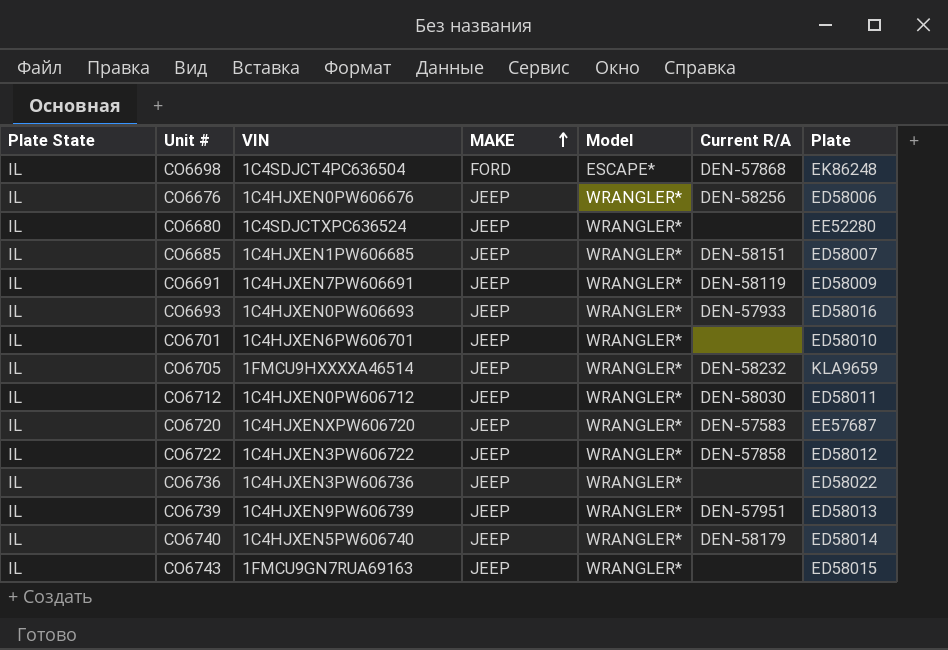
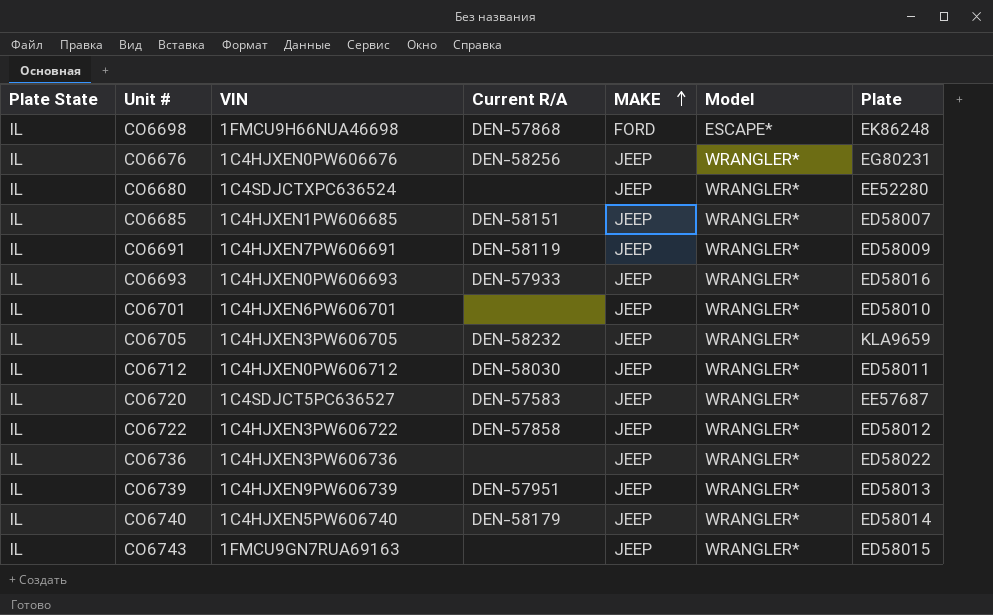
column Current R/A | position: 6 -> 4
CO6698 | VIN: 1C4SDJCT4PC636504 -> 1FMCU9H66NUA46698
CO6676 | Plate: ED58006 -> EG80231
CO6705 | VIN: 1FMCU9HXXXXA46514 -> 1C4HJXEN3PW606705
CO6720 | VIN: 1C4HJXENXPW606720 -> 1C4SDJCT5PC636527

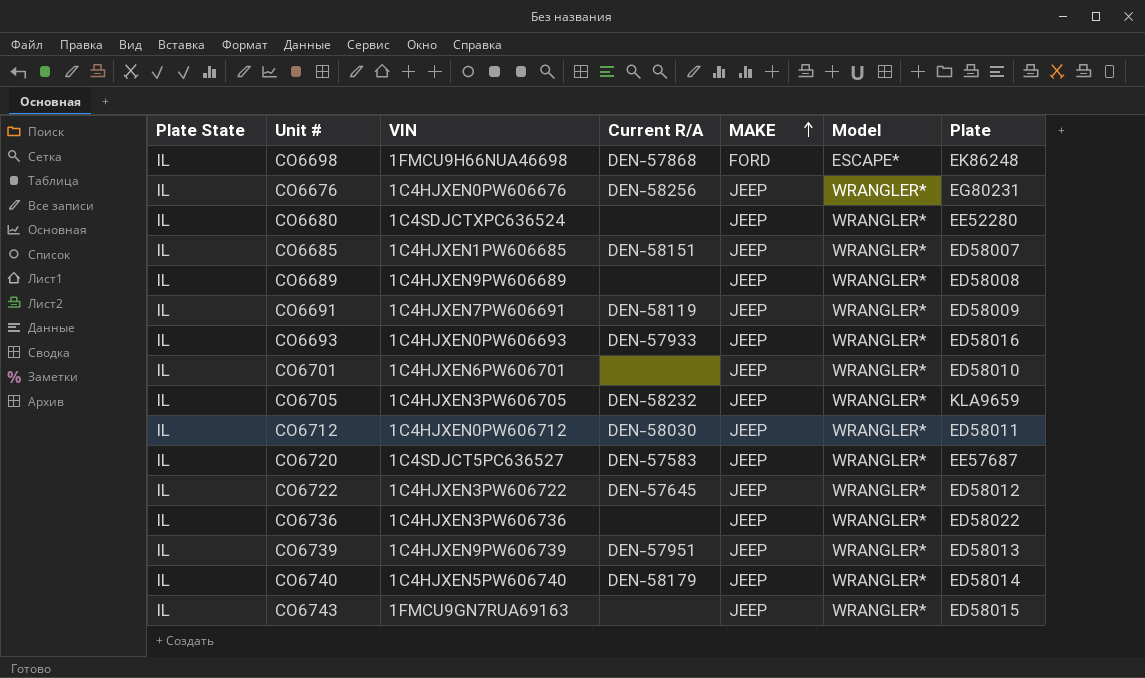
row CO6689: none -> IL | 1C4HJXEN9PW606689 | none | JEEP | WRANGLER* | ED58008
CO6722 | Current R/A: DEN-57858 -> DEN-57645

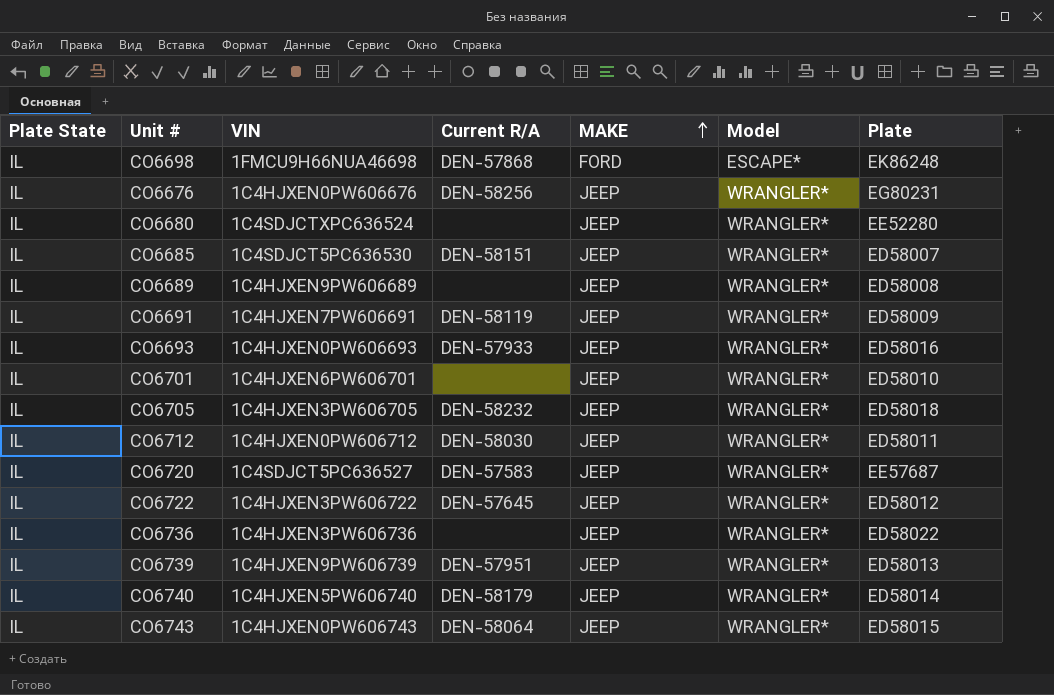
CO6685 | VIN: 1C4HJXEN1PW606685 -> 1C4SDJCT5PC636530
CO6705 | Plate: KLA9659 -> ED58018
CO6743 | VIN: 1FMCU9GN7RUA69163 -> 1C4HJXEN0PW606743
CO6743 | Current R/A: none -> DEN-58064

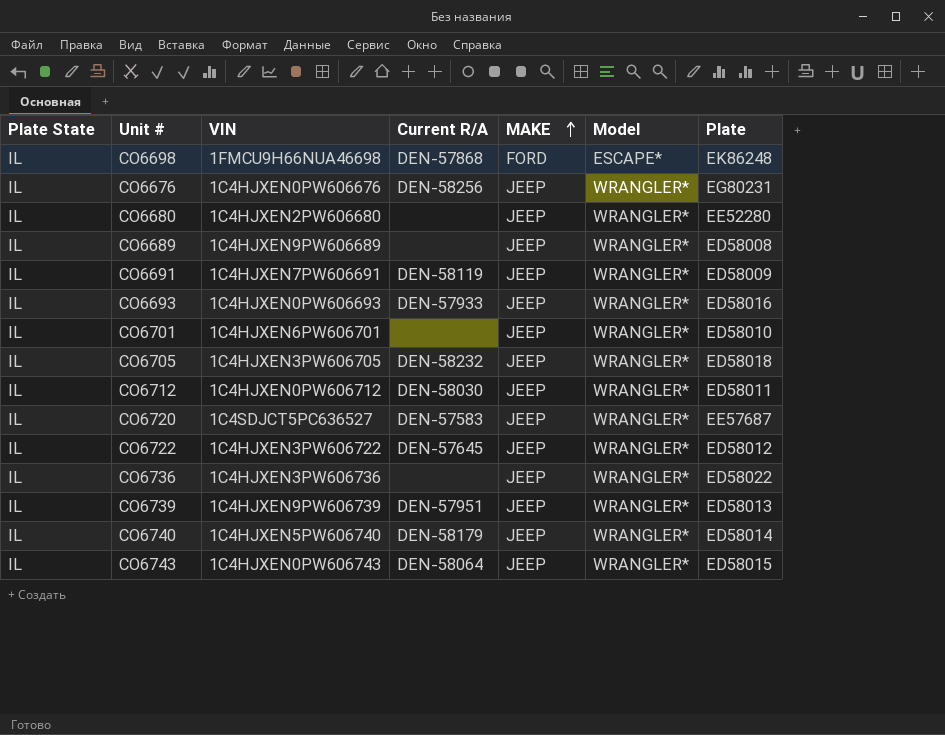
row CO6685: IL | 1C4SDJCT5PC636530 | DEN-58151 | JEEP | WRANGLER* | ED58007 -> none
CO6680 | VIN: 1C4SDJCTXPC636524 -> 1C4HJXEN2PW606680

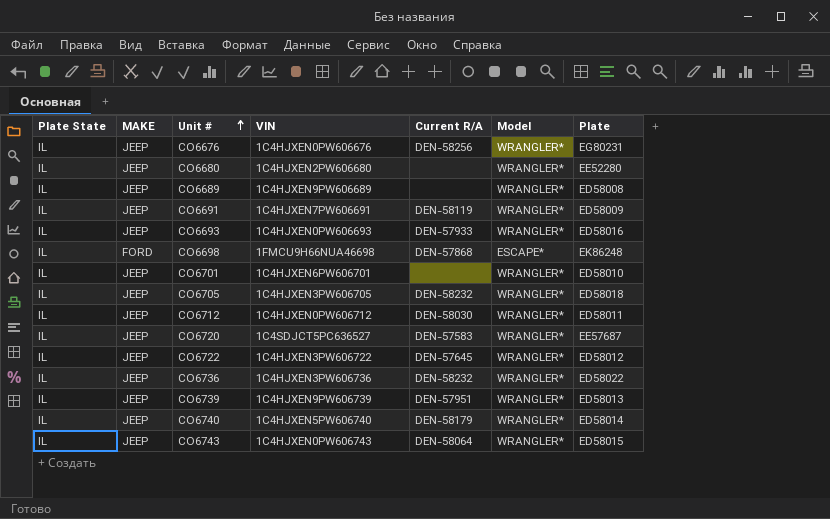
row order: MAKE ascending -> Unit # ascending
column MAKE | position: 5 -> 2
CO6736 | Current R/A: none -> DEN-58232

